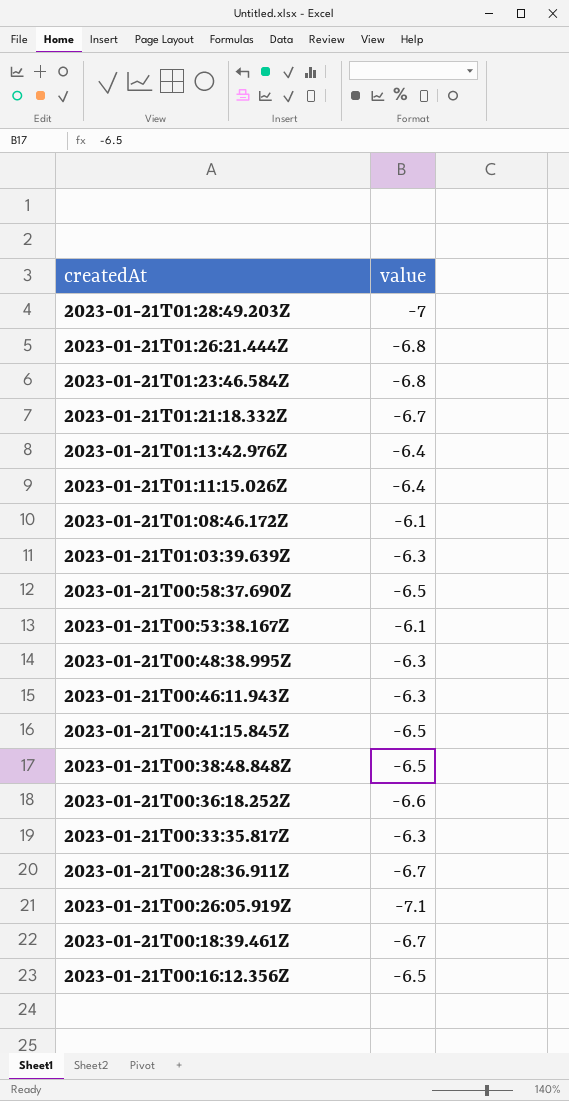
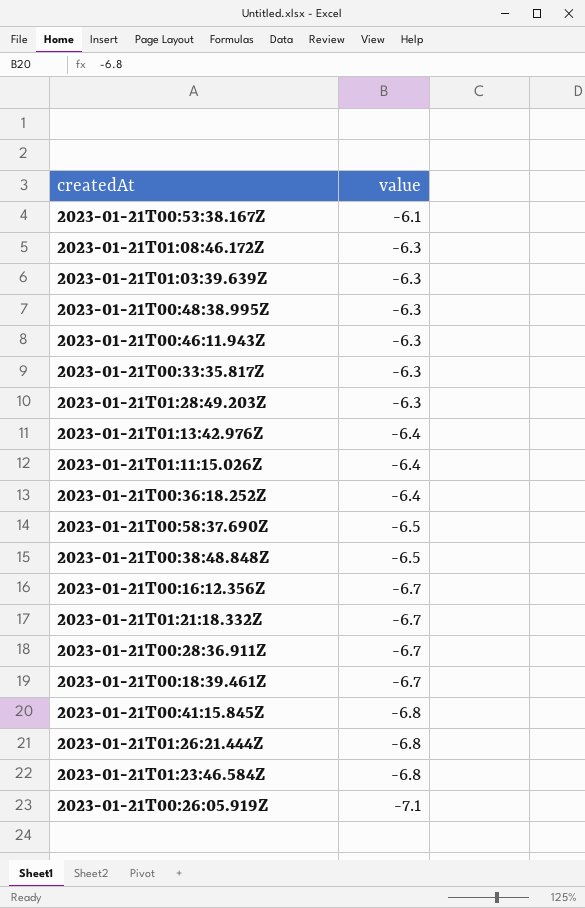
row order: createdAt descending -> value descending
2023-01-21T01:08:46.172Z | value: -6.1 -> -6.3
2023-01-21T01:28:49.203Z | value: -7 -> -6.3
2023-01-21T00:36:18.252Z | value: -6.6 -> -6.4
2023-01-21T00:16:12.356Z | value: -6.5 -> -6.7
2023-01-21T00:41:15.845Z | value: -6.5 -> -6.8

